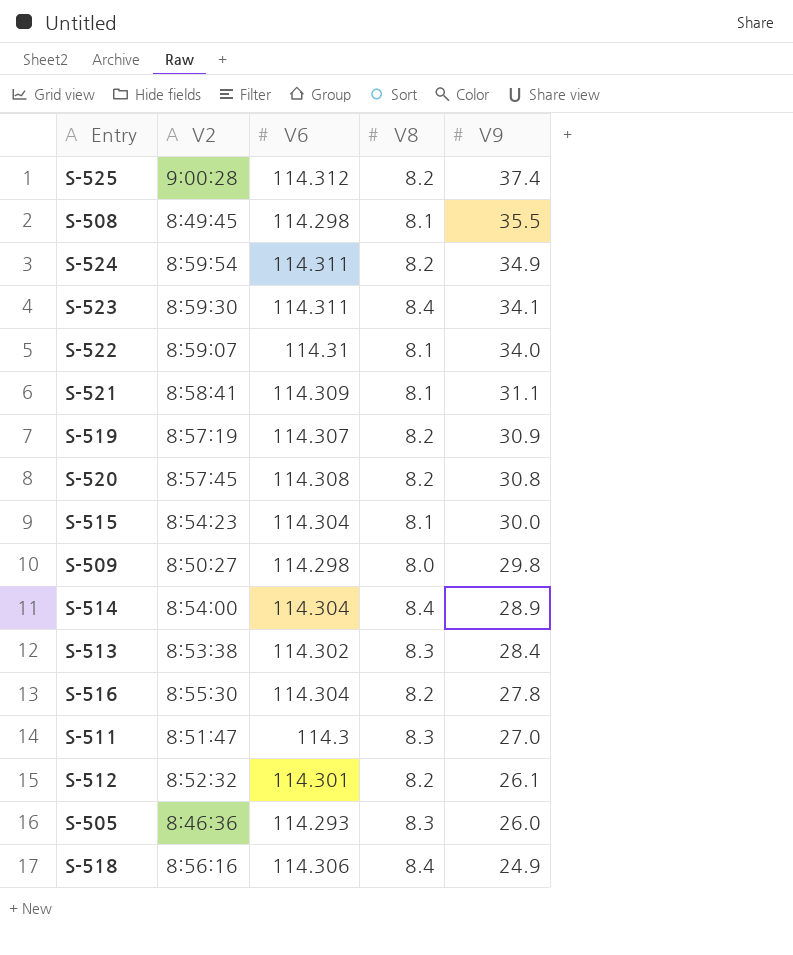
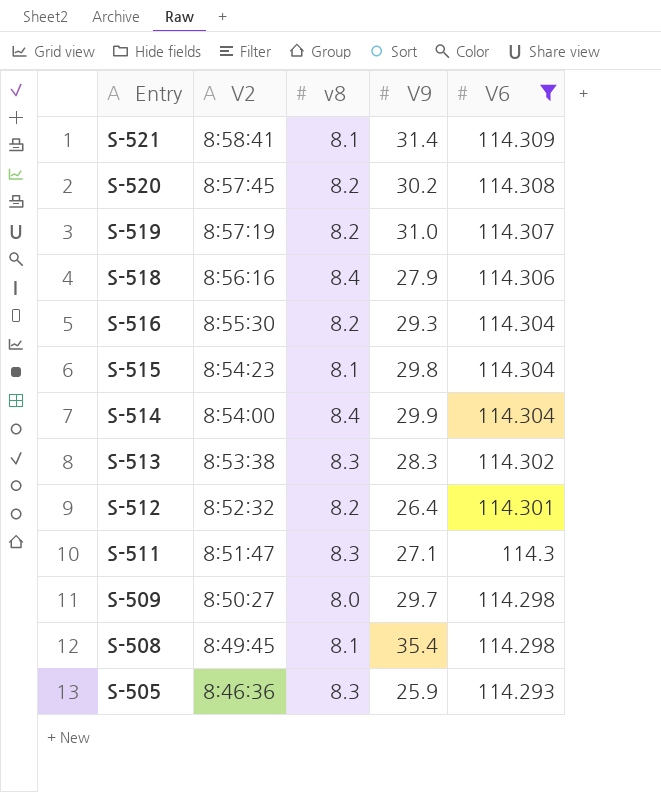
filter: none -> V6 <= 114.309
row order: V9 descending -> Entry descending
column name: V8 -> v8
column V6 | position: 3 -> 5
S-521 | V9: 31.1 -> 31.4
S-520 | V9: 30.8 -> 30.2
S-519 | V9: 30.9 -> 31.0
S-518 | V9: 24.9 -> 27.9
S-516 | V9: 27.8 -> 29.3
S-515 | V9: 30.0 -> 29.8
S-514 | V9: 28.9 -> 29.9
S-513 | V9: 28.4 -> 28.3
S-512 | V9: 26.1 -> 26.4
S-511 | V9: 27.0 -> 27.1
S-509 | V9: 29.8 -> 29.7
S-508 | V9: 35.5 -> 35.4
S-505 | V9: 26.0 -> 25.9

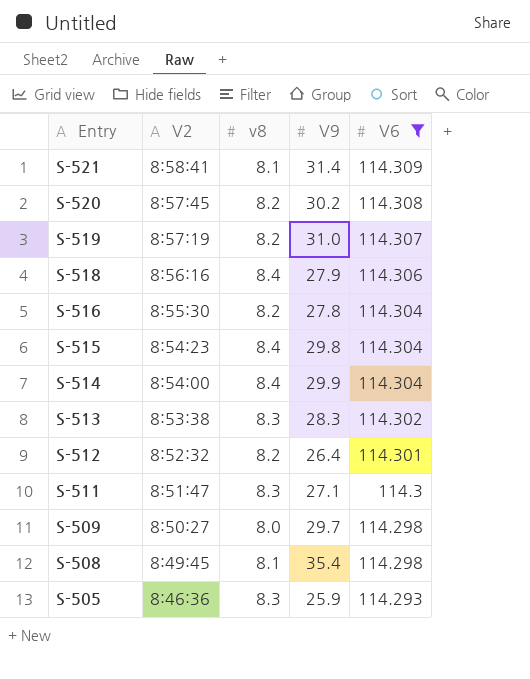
S-516 | V9: 29.3 -> 27.8
S-515 | v8: 8.1 -> 8.4

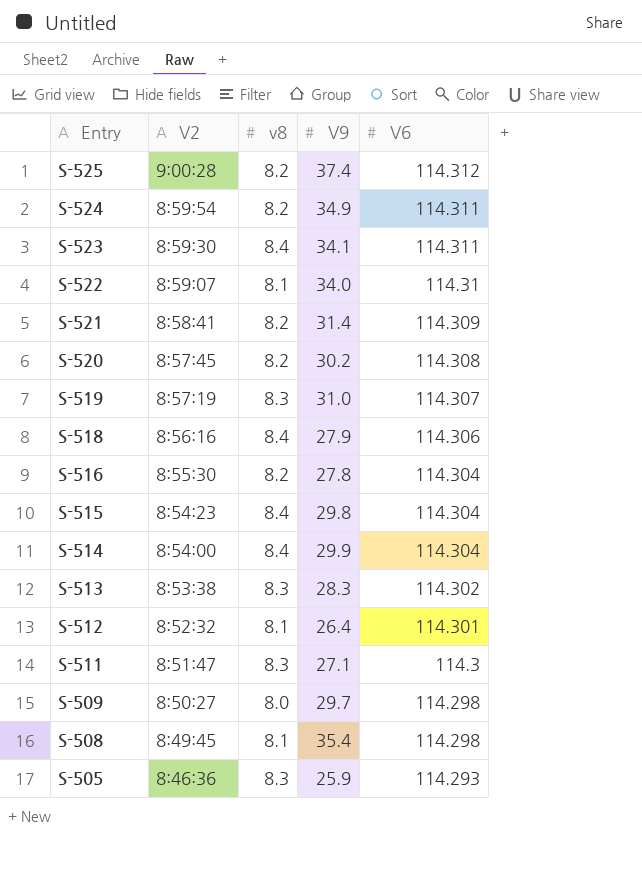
filter: V6 <= 114.309 -> none
S-521 | v8: 8.1 -> 8.2
S-519 | v8: 8.2 -> 8.3
S-512 | v8: 8.2 -> 8.1

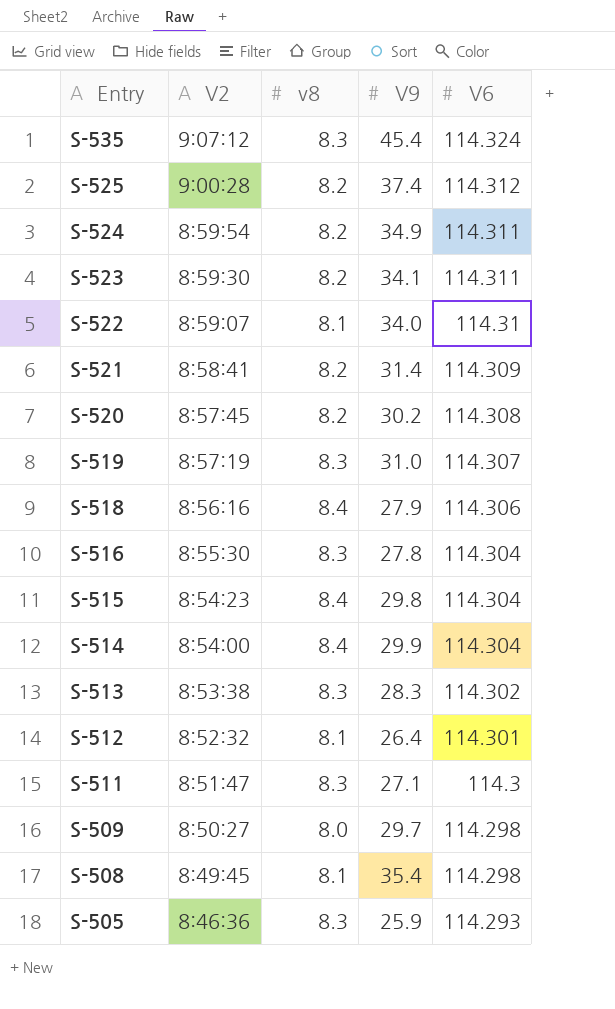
row S-535: none -> 9:07:12 | 8.3 | 45.4 | 114.324
S-523 | v8: 8.4 -> 8.2
S-516 | v8: 8.2 -> 8.3

